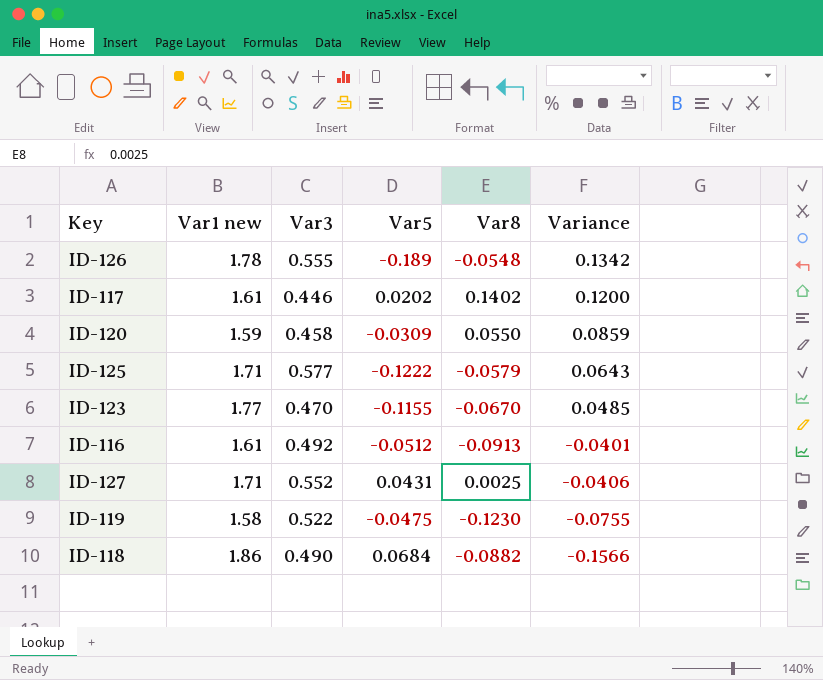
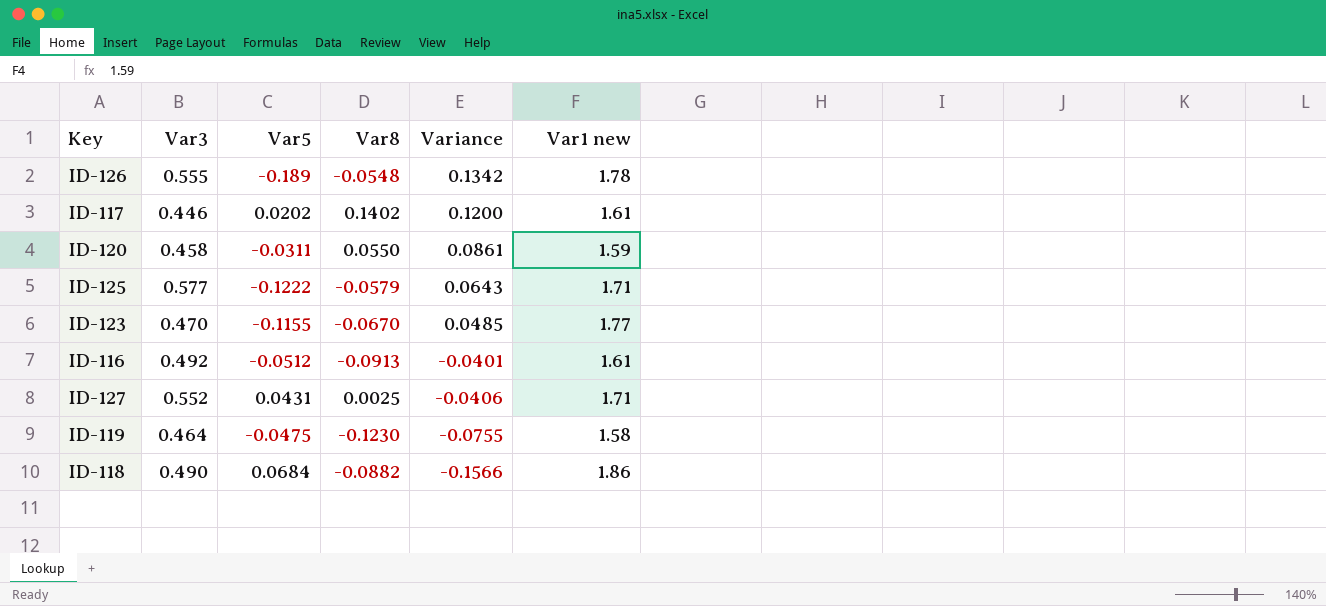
column Var1 new | position: 2 -> 6
ID-120 | Var5: -0.0309 -> -0.0311
ID-120 | Variance: 0.0859 -> 0.0861
ID-119 | Var3: 0.522 -> 0.464

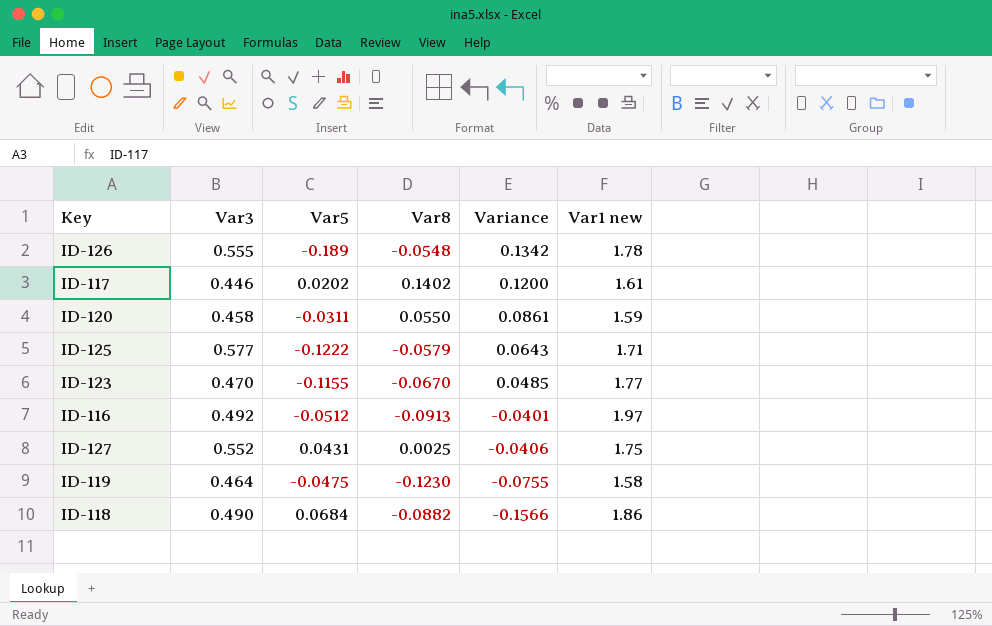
ID-116 | Var1 new: 1.61 -> 1.97
ID-127 | Var1 new: 1.71 -> 1.75

